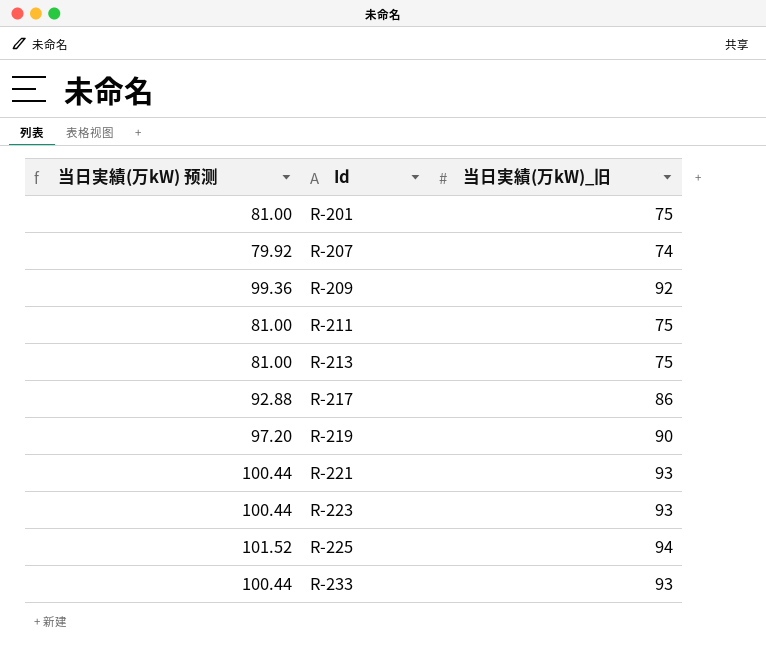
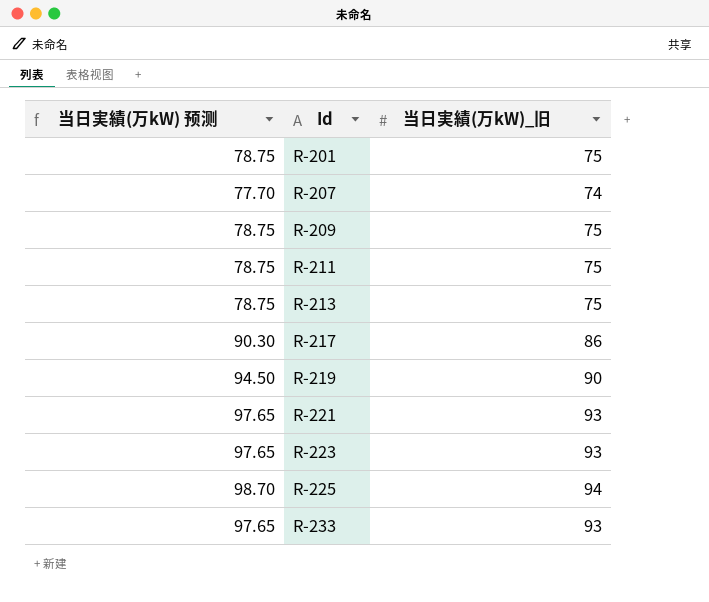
column 当日実績(万kW) 预测 | formula: [当日実績(万kW)_旧] * 1.08 -> [当日実績(万kW)_旧] * 1.05
R-209 | 当日実績(万kW)_旧: 92 -> 75

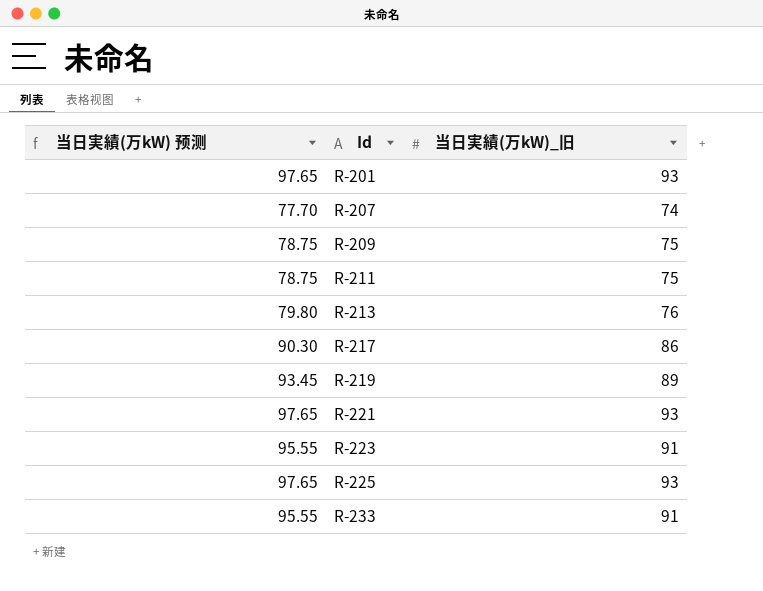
R-201 | 当日実績(万kW) 预测: 78.75 -> 97.65
R-201 | 当日実績(万kW)_旧: 75 -> 93
R-213 | 当日実績(万kW) 预测: 78.75 -> 79.80
R-213 | 当日実績(万kW)_旧: 75 -> 76
R-219 | 当日実績(万kW) 预测: 94.50 -> 93.45
R-219 | 当日実績(万kW)_旧: 90 -> 89
R-223 | 当日実績(万kW) 预测: 97.65 -> 95.55
R-223 | 当日実績(万kW)_旧: 93 -> 91
R-225 | 当日実績(万kW) 预测: 98.70 -> 97.65
R-225 | 当日実績(万kW)_旧: 94 -> 93
R-233 | 当日実績(万kW) 预测: 97.65 -> 95.55
R-233 | 当日実績(万kW)_旧: 93 -> 91

